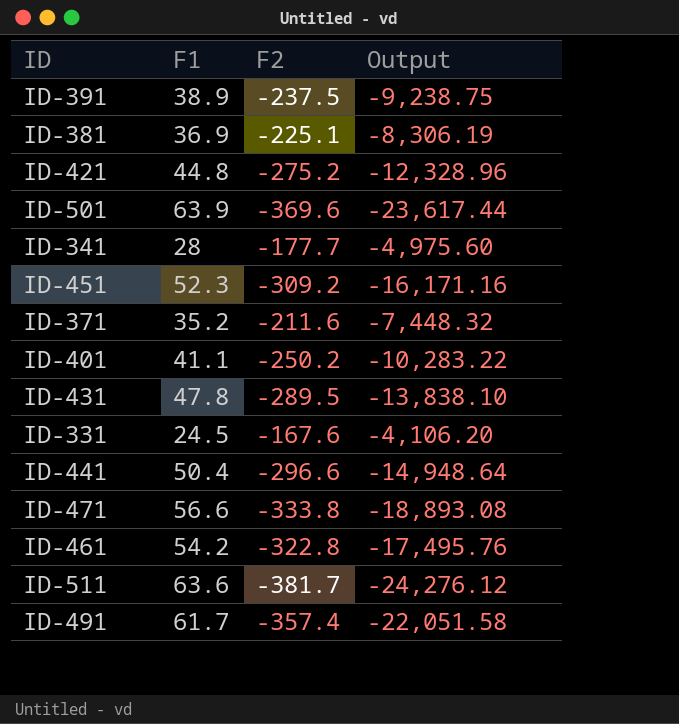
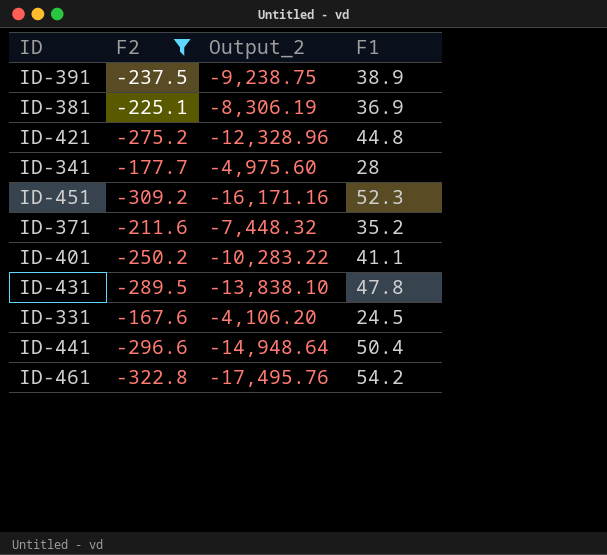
filter: none -> F2 >= -322.8
column name: Output -> Output_2
column F1 | position: 2 -> 4

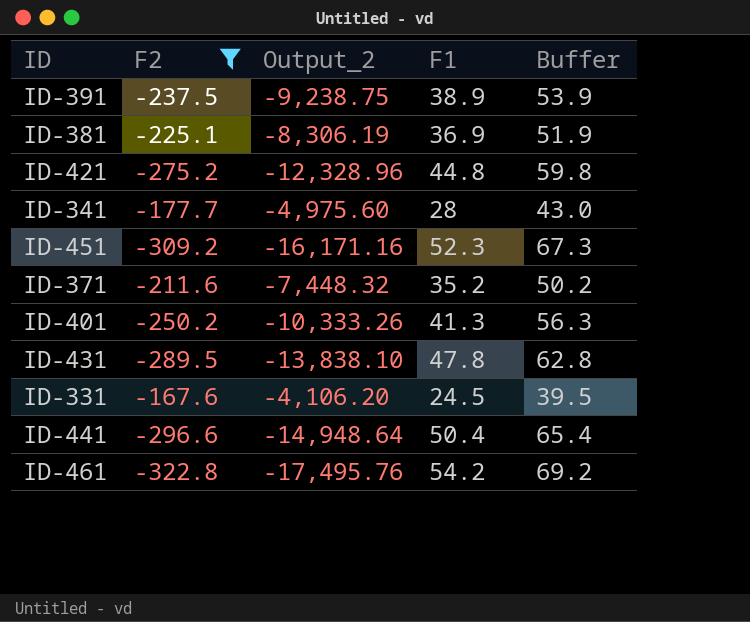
column Buffer | formula: none -> [F1] + 15
ID-401 | Output_2: -10,283.22 -> -10,333.26
ID-401 | F1: 41.1 -> 41.3

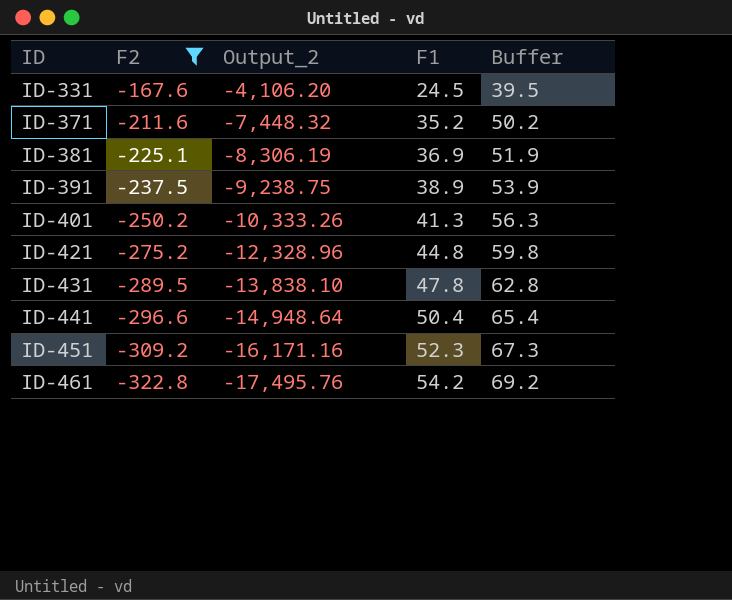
row order: none -> ID ascending
row ID-341: -177.7 | -4,975.60 | 28 | 43.0 -> none

